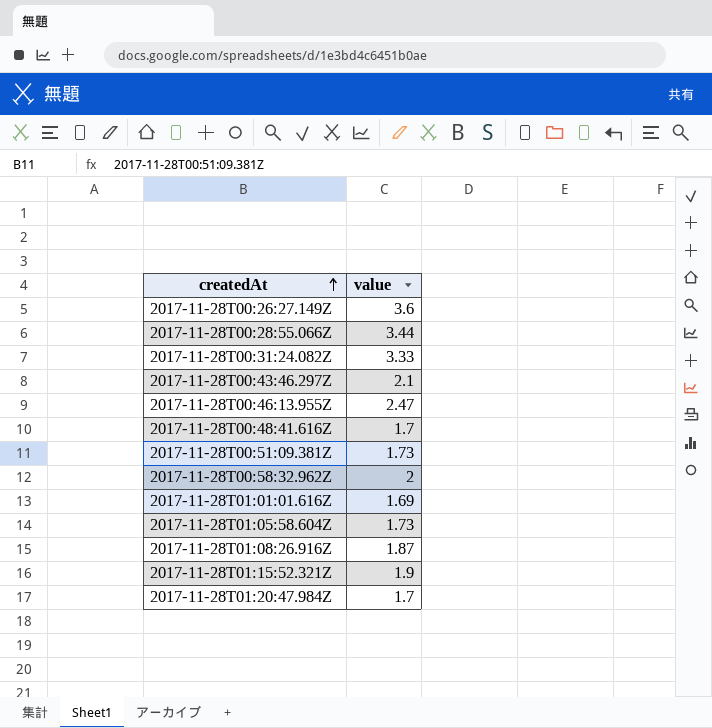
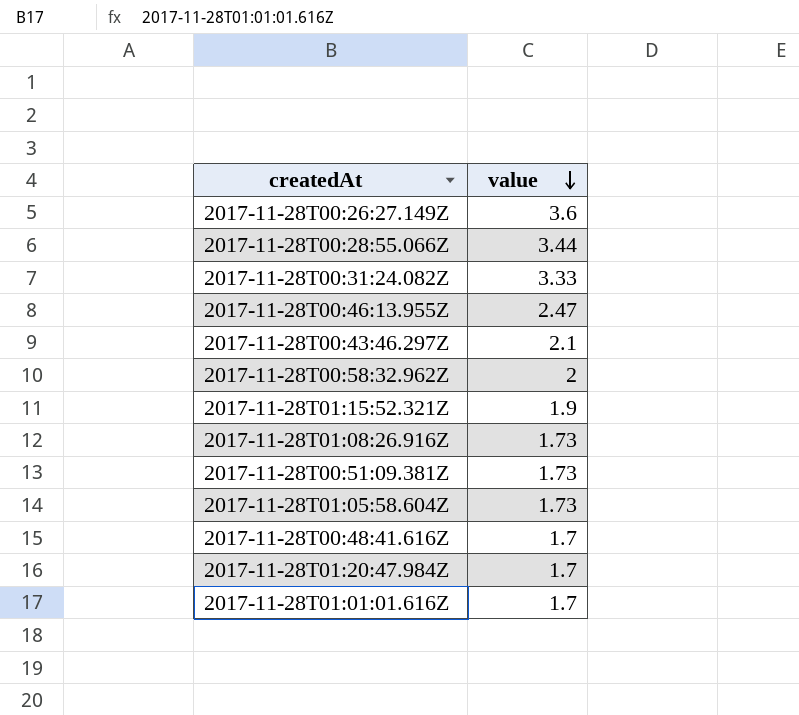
row order: createdAt ascending -> value descending
2017-11-28T01:08:26.916Z | value: 1.87 -> 1.73
2017-11-28T01:01:01.616Z | value: 1.69 -> 1.7

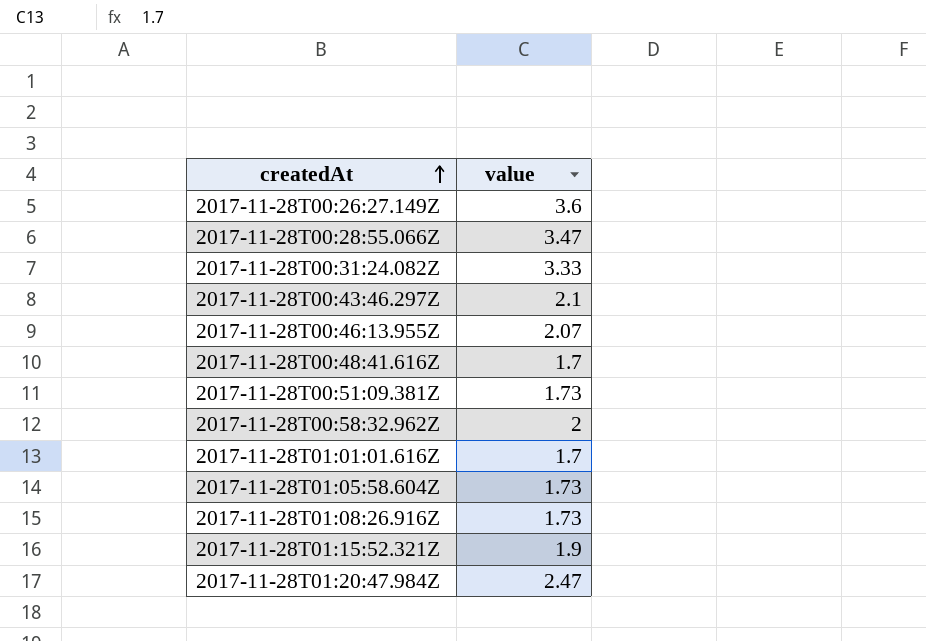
row order: value descending -> createdAt ascending
2017-11-28T00:28:55.066Z | value: 3.44 -> 3.47
2017-11-28T00:46:13.955Z | value: 2.47 -> 2.07
2017-11-28T01:20:47.984Z | value: 1.7 -> 2.47

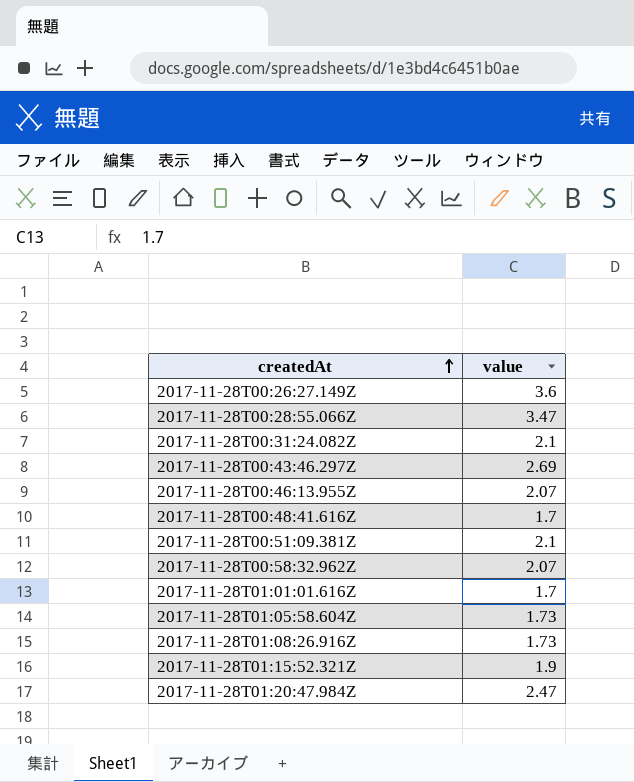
2017-11-28T00:31:24.082Z | value: 3.33 -> 2.1
2017-11-28T00:43:46.297Z | value: 2.1 -> 2.69
2017-11-28T00:51:09.381Z | value: 1.73 -> 2.1
2017-11-28T00:58:32.962Z | value: 2 -> 2.07

